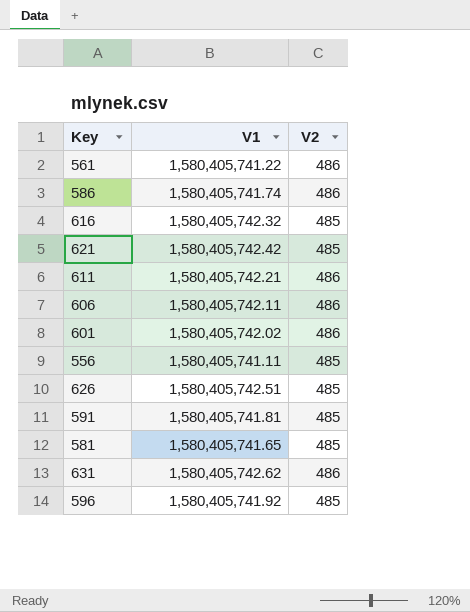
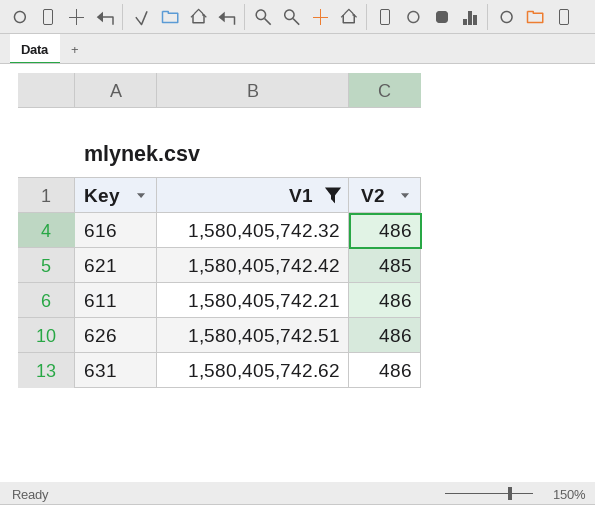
filter: none -> V1 >= 1,580,405,742.21
616 | V2: 485 -> 486
626 | V2: 485 -> 486

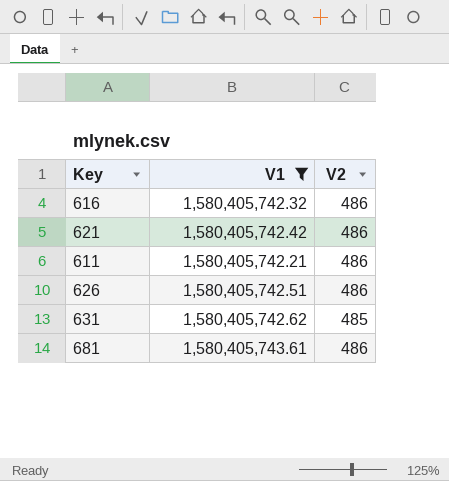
621 | V2: 485 -> 486
631 | V2: 486 -> 485
row 681: none -> 1,580,405,743.61 | 486

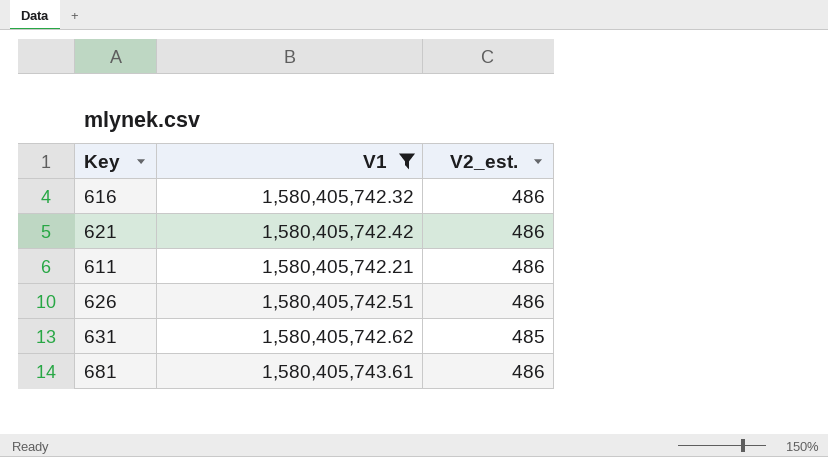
column name: V2 -> V2_est.

